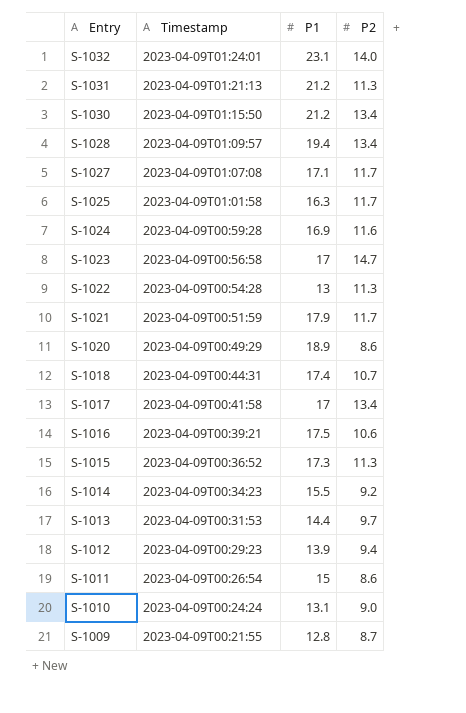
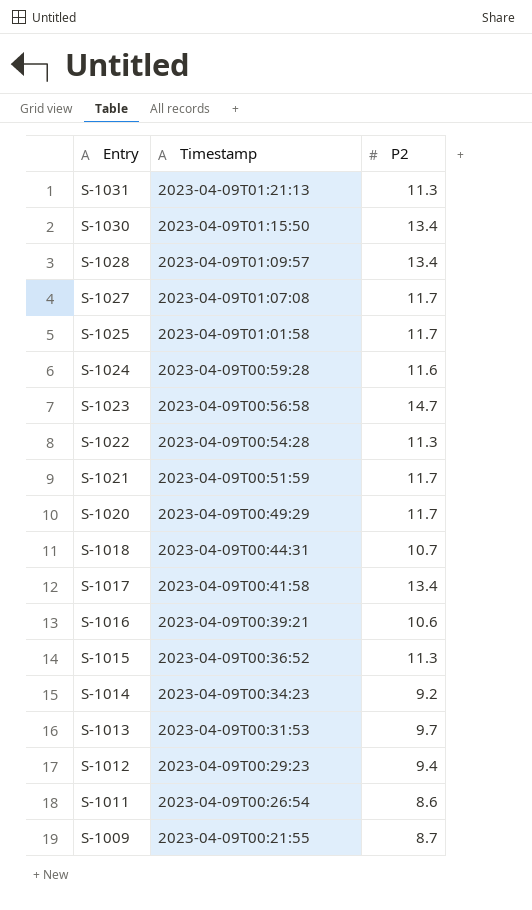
column P1 | position: 3 -> none
row S-1032: 2023-04-09T01:24:01 | 23.1 | 14.0 -> none
row S-1010: 2023-04-09T00:24:24 | 13.1 | 9.0 -> none
S-1020 | P2: 8.6 -> 11.7

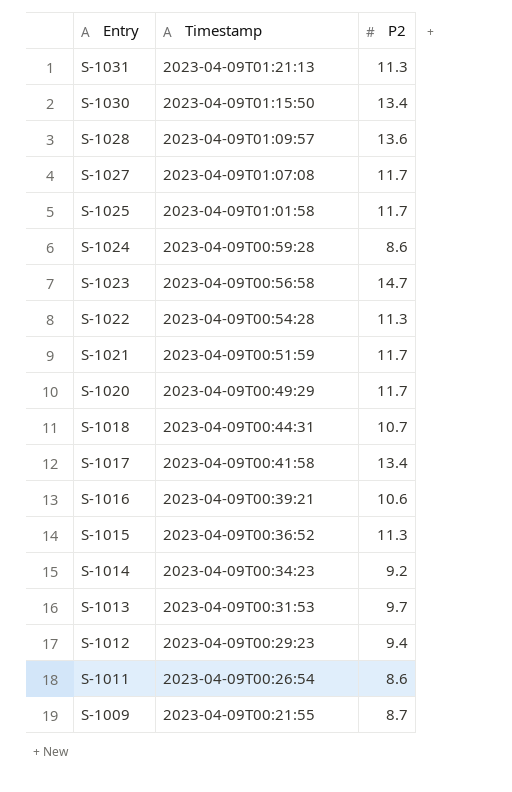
S-1028 | P2: 13.4 -> 13.6
S-1024 | P2: 11.6 -> 8.6

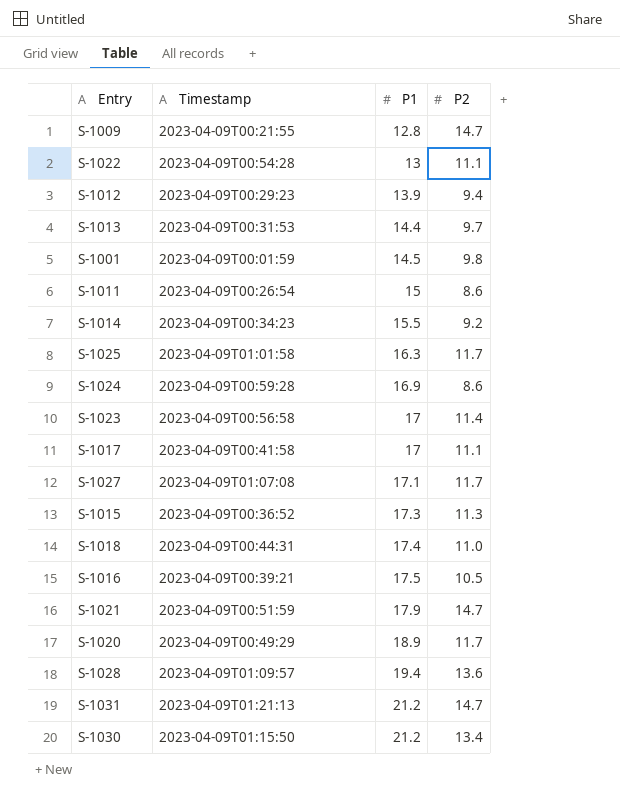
row order: Entry descending -> P1 ascending
column P1 | position: none -> 3
S-1009 | P2: 8.7 -> 14.7
S-1022 | P2: 11.3 -> 11.1
row S-1001: none -> 2023-04-09T00:01:59 | 14.5 | 9.8
S-1023 | P2: 14.7 -> 11.4
S-1017 | P2: 13.4 -> 11.1
S-1018 | P2: 10.7 -> 11.0
S-1016 | P2: 10.6 -> 10.5
S-1021 | P2: 11.7 -> 14.7
S-1031 | P2: 11.3 -> 14.7

